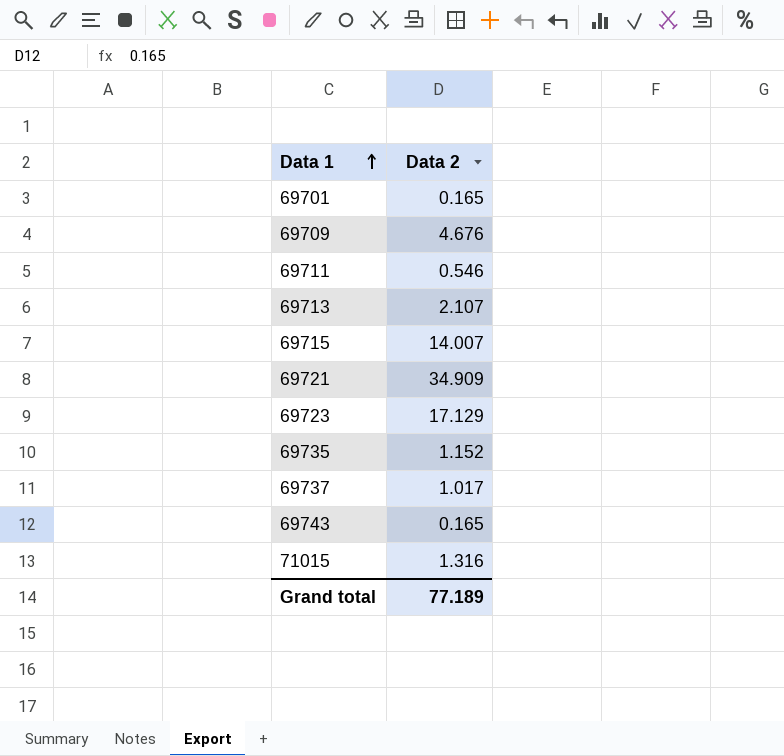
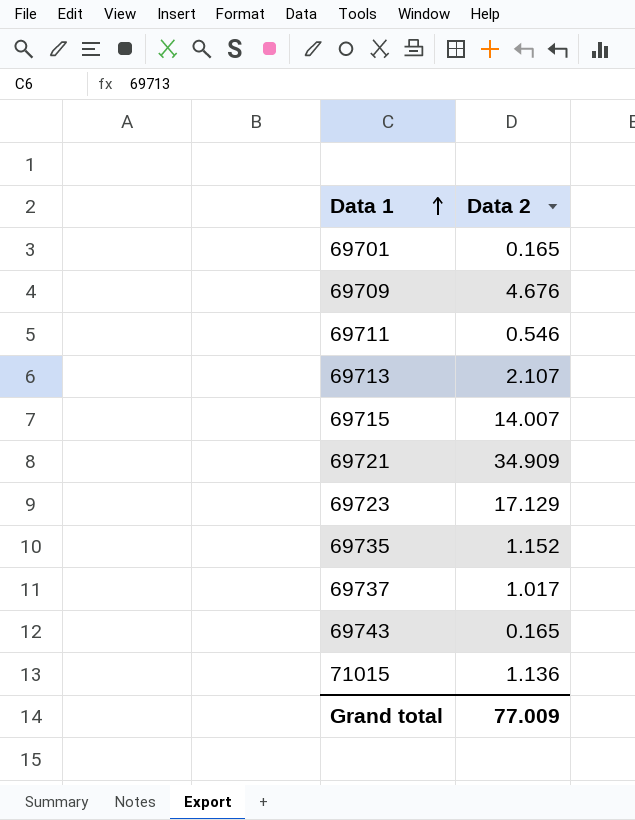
71015 | Data 2: 1.316 -> 1.136
Grand total | Data 2: 77.189 -> 77.009

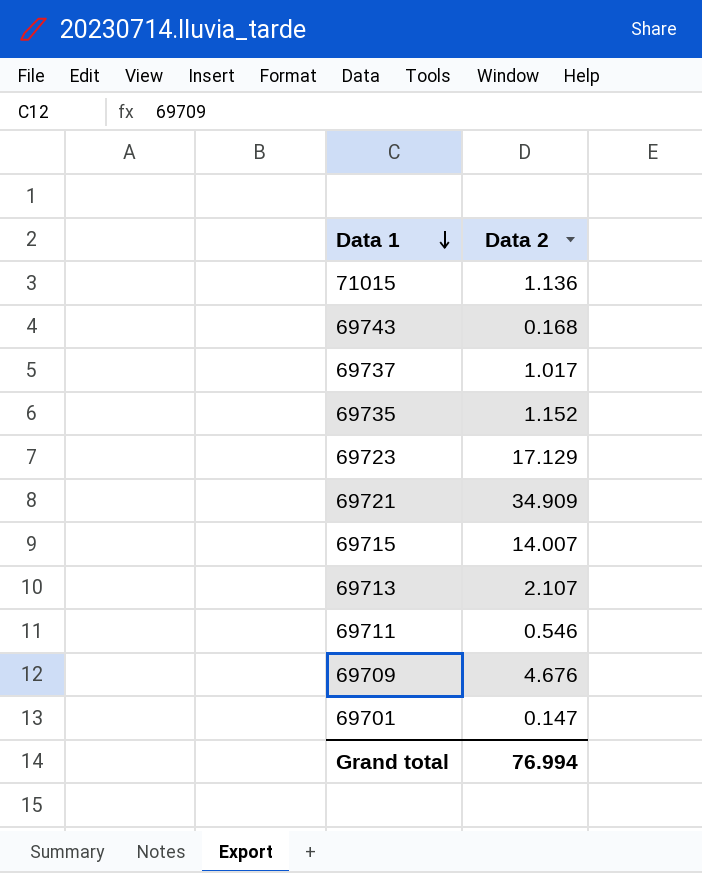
row order: Data 1 ascending -> Data 1 descending
69743 | Data 2: 0.165 -> 0.168
69701 | Data 2: 0.165 -> 0.147
Grand total | Data 2: 77.009 -> 76.994

